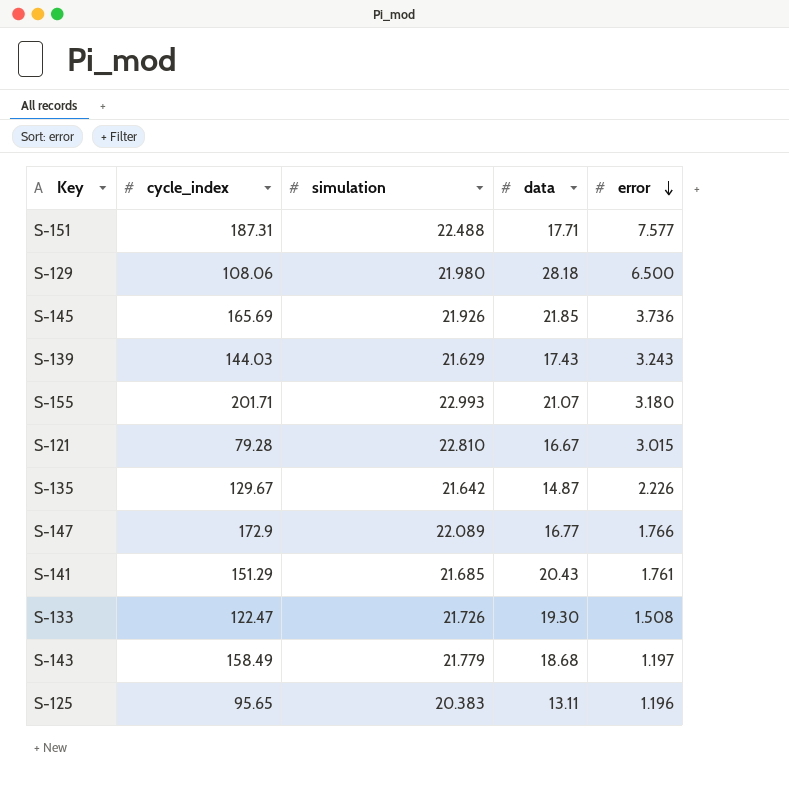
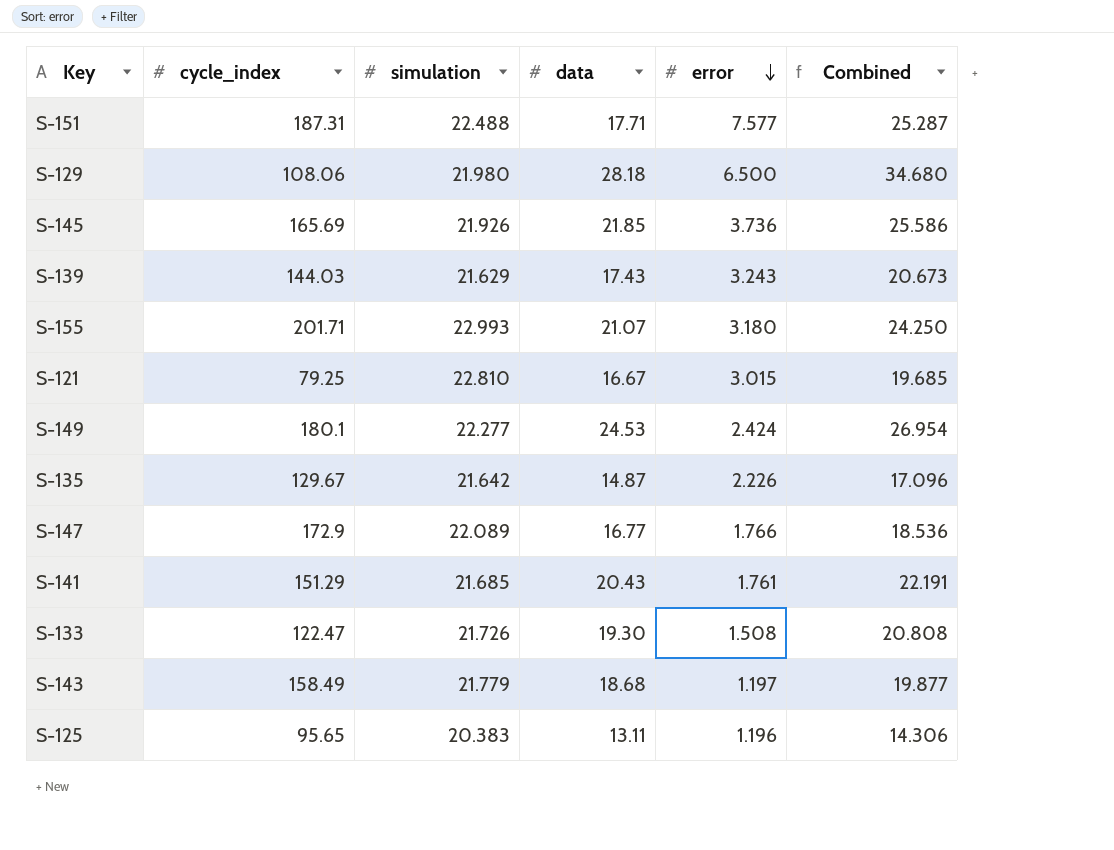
column Combined | formula: none -> [data] + [error]
S-121 | cycle_index: 79.28 -> 79.25
row S-149: none -> 180.1 | 22.277 | 24.53 | 2.424 | 26.954

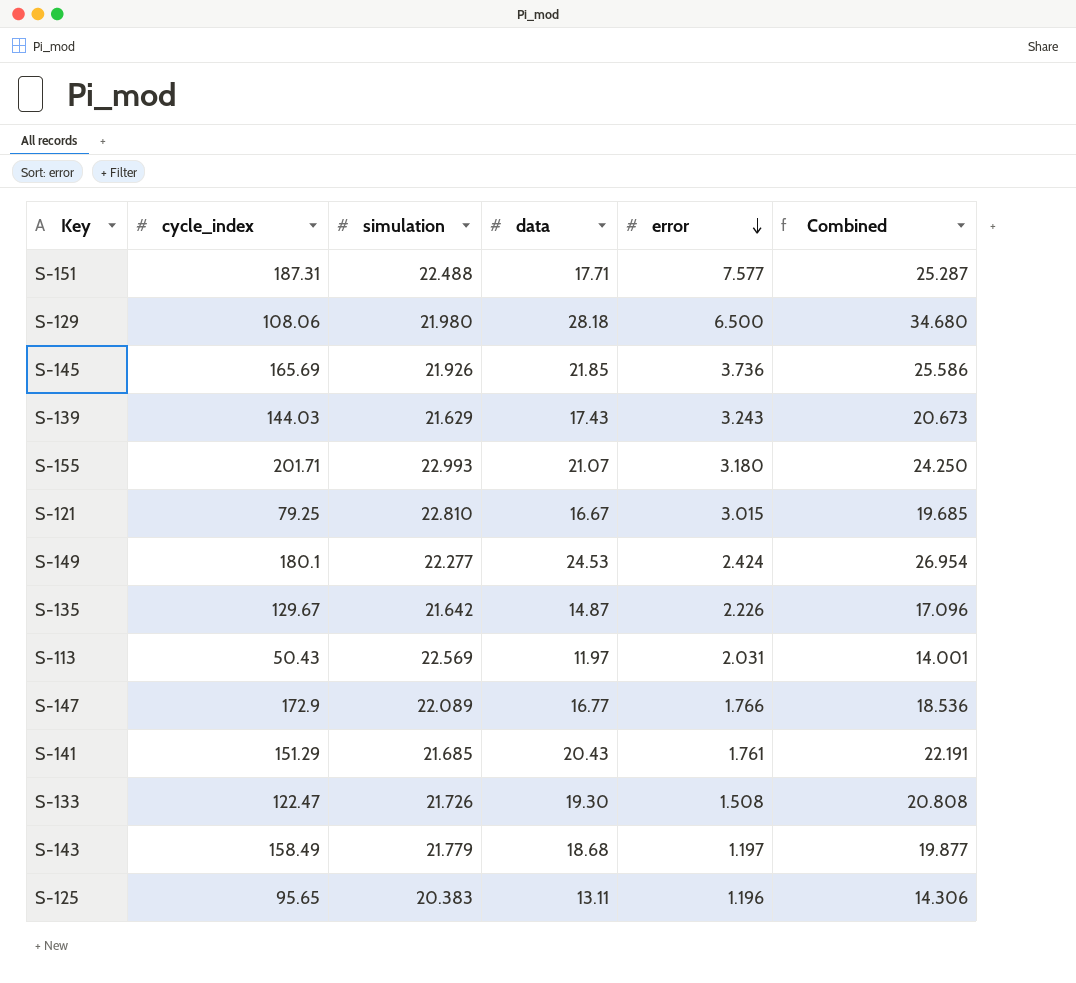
row S-113: none -> 50.43 | 22.569 | 11.97 | 2.031 | 14.001

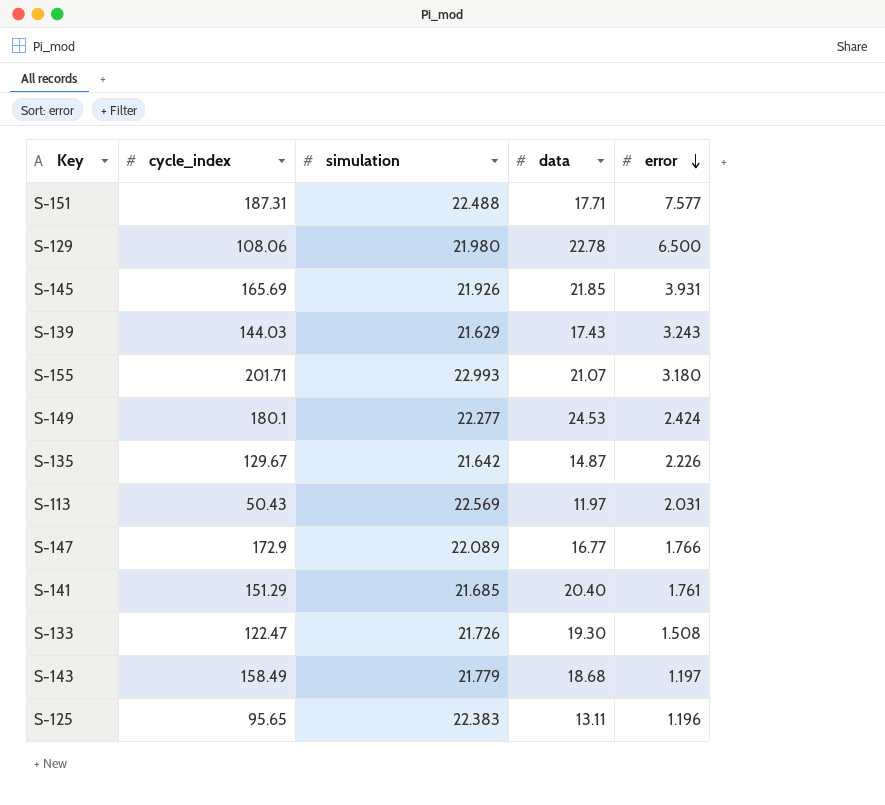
column Combined | formula: [data] + [error] -> none
row S-121: 79.25 | 22.810 | 16.67 | 3.015 | 19.685 -> none
S-129 | data: 28.18 -> 22.78
S-145 | error: 3.736 -> 3.931
S-141 | data: 20.43 -> 20.40
S-125 | simulation: 20.383 -> 22.383

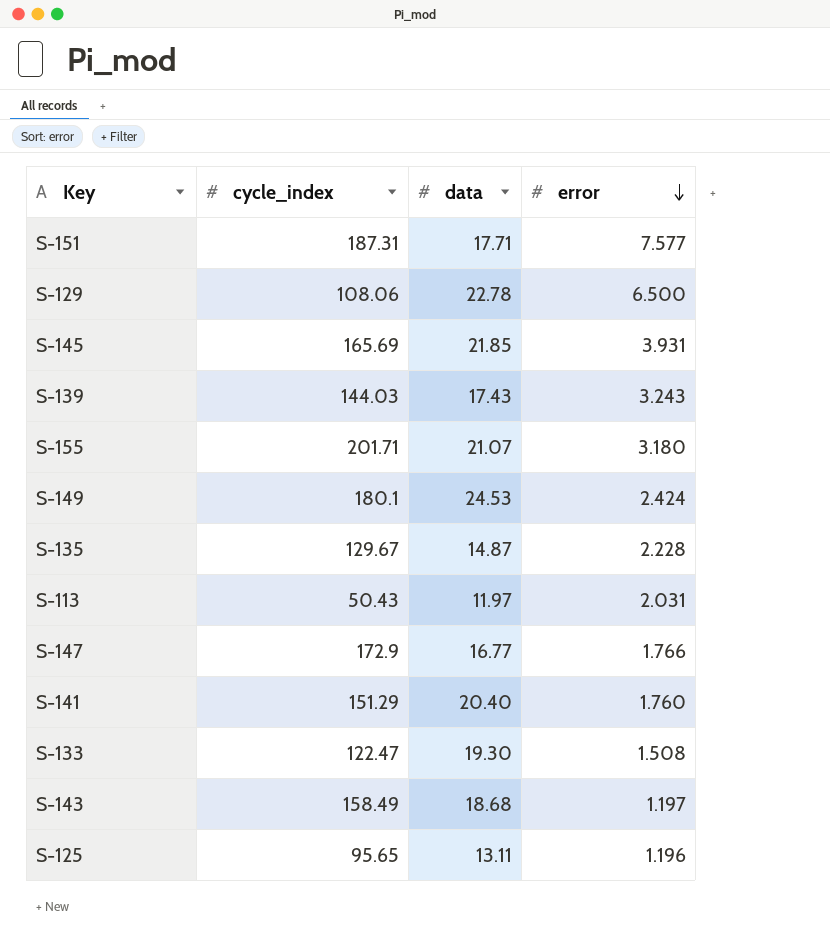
column simulation | position: 3 -> none
S-135 | error: 2.226 -> 2.228
S-141 | error: 1.761 -> 1.760

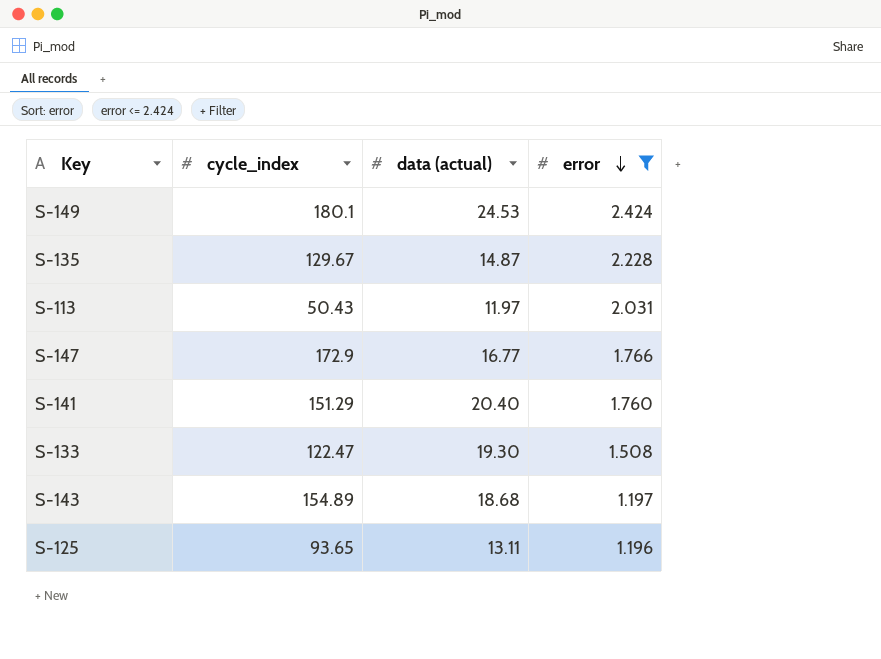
filter: none -> error <= 2.424
column name: data -> data (actual)
S-143 | cycle_index: 158.49 -> 154.89
S-125 | cycle_index: 95.65 -> 93.65

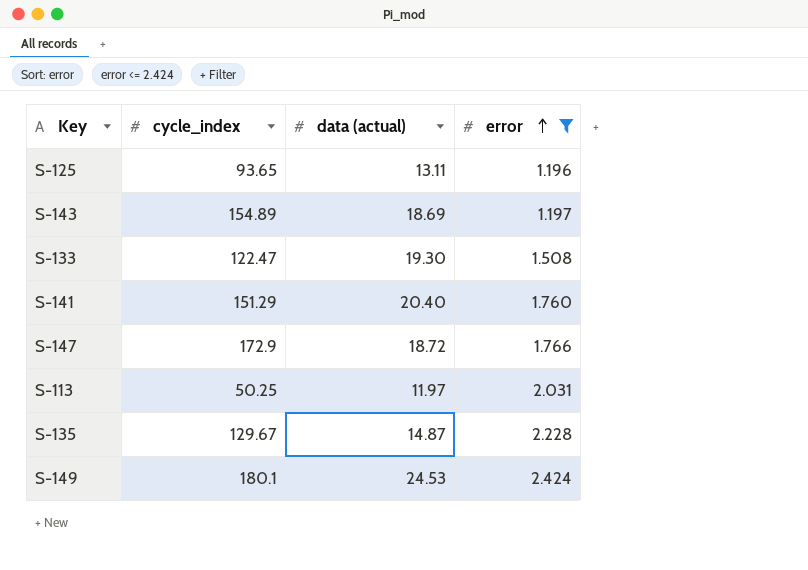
row order: error descending -> error ascending
S-143 | data (actual): 18.68 -> 18.69
S-147 | data (actual): 16.77 -> 18.72
S-113 | cycle_index: 50.43 -> 50.25

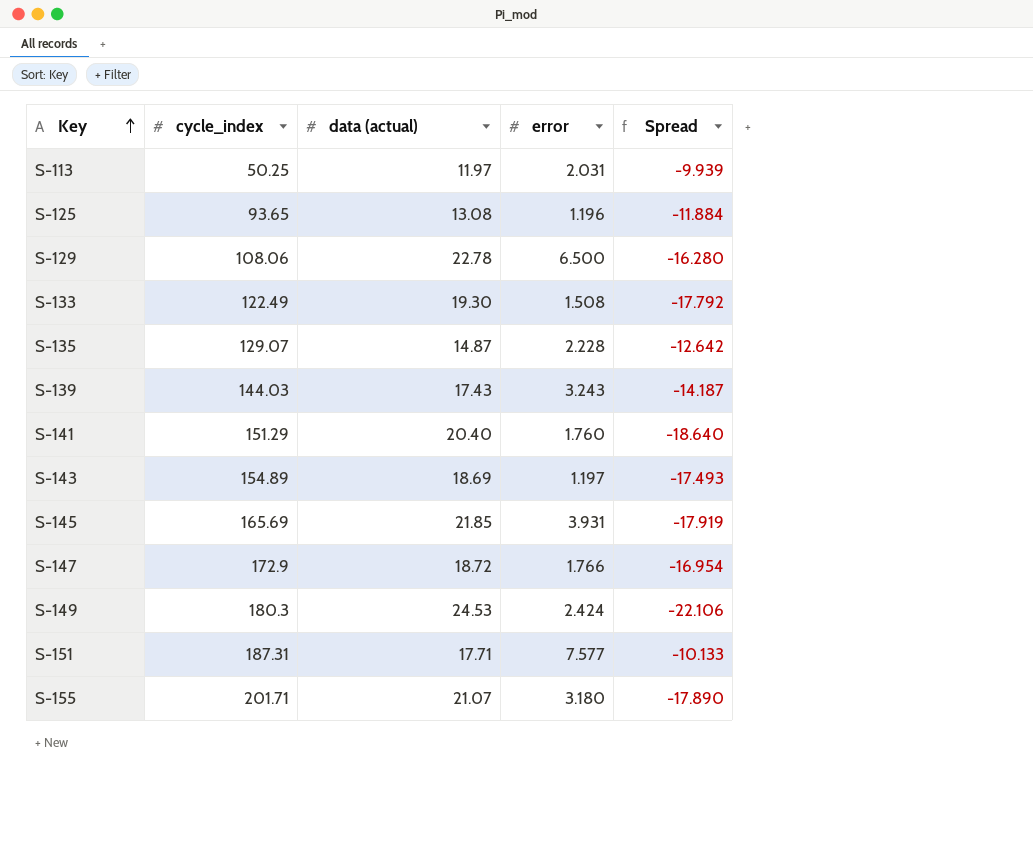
filter: error <= 2.424 -> none
row order: error ascending -> Key ascending
column Spread | formula: none -> [error] - [data (actual)]
S-125 | data (actual): 13.11 -> 13.08
S-133 | cycle_index: 122.47 -> 122.49
S-135 | cycle_index: 129.67 -> 129.07
S-149 | cycle_index: 180.1 -> 180.3

